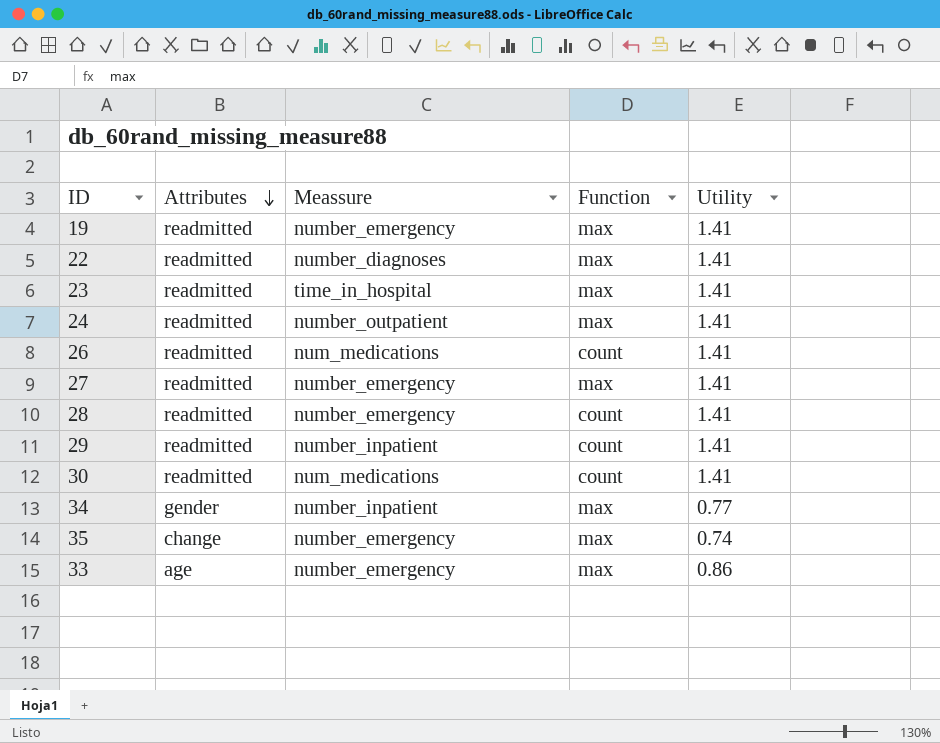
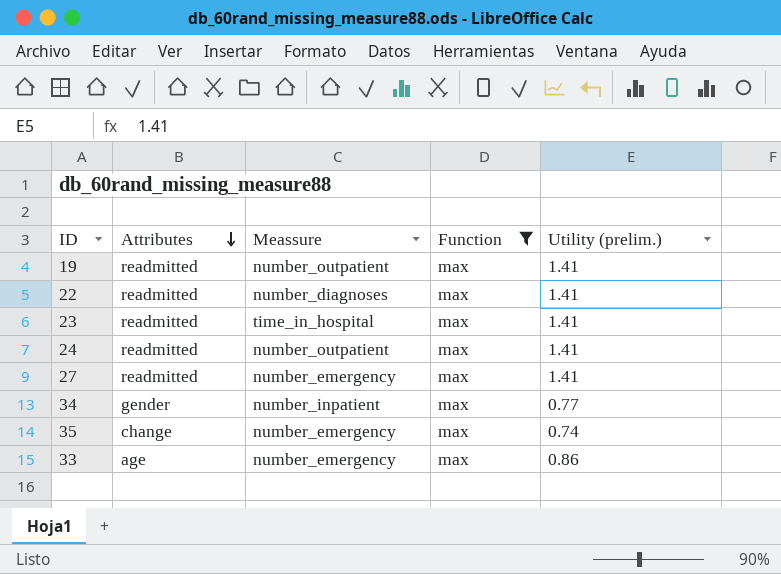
filter: none -> Function = max
column name: Utility -> Utility (prelim.)
19 | Meassure: number_emergency -> number_outpatient

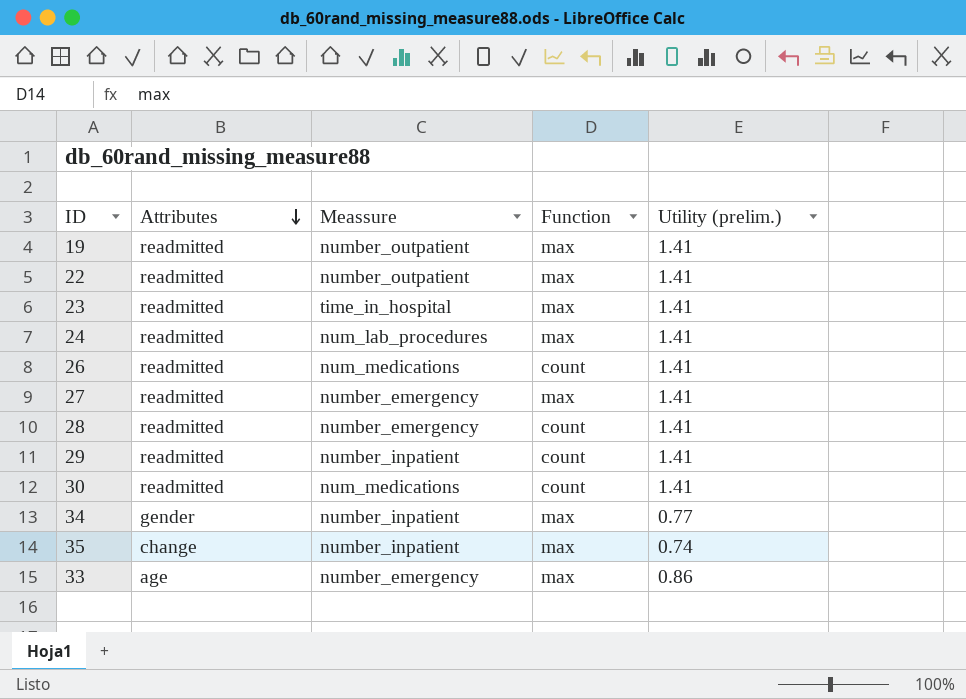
filter: Function = max -> none
22 | Meassure: number_diagnoses -> number_outpatient
24 | Meassure: number_outpatient -> num_lab_procedures
35 | Meassure: number_emergency -> number_inpatient

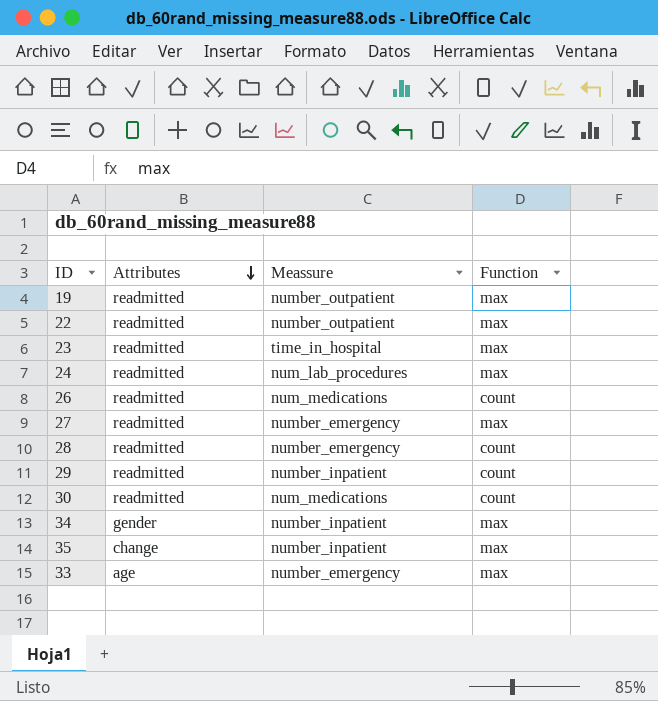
column Utility (prelim.) | position: 5 -> none

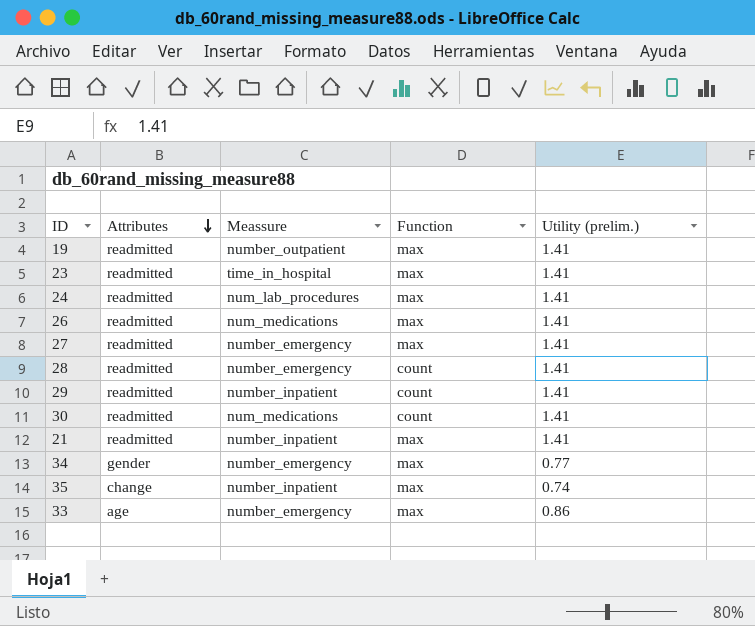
column Utility (prelim.) | position: none -> 5
row 22: readmitted | number_outpatient | max -> none
26 | Function: count -> max
row 21: none -> readmitted | number_inpatient | max | 1.41
34 | Meassure: number_inpatient -> number_emergency

